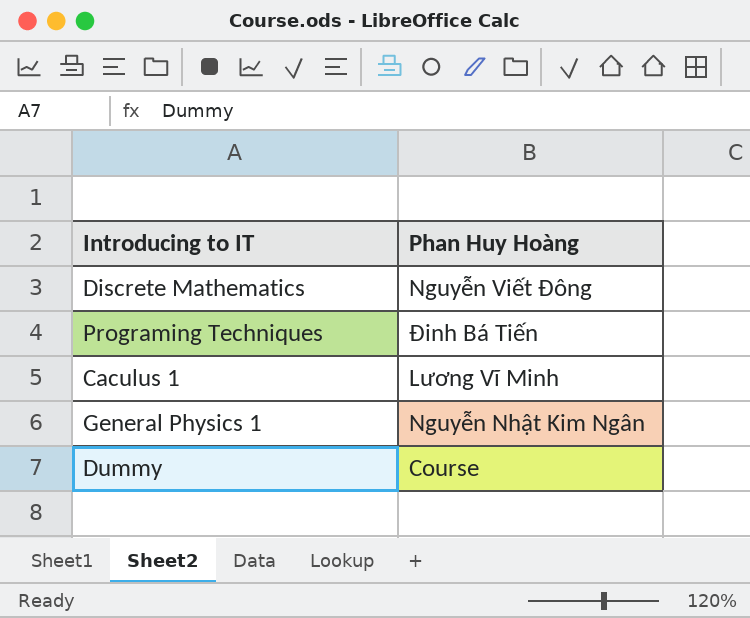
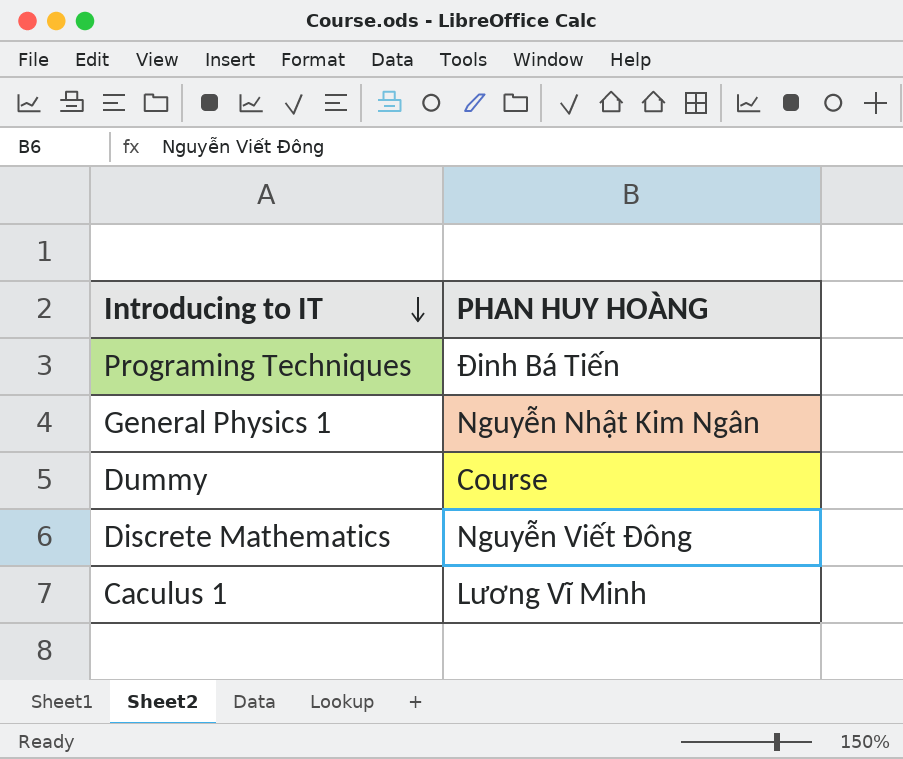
row order: none -> Introducing to IT descending
column name: Phan Huy Hoàng -> PHAN HUY HOÀNG

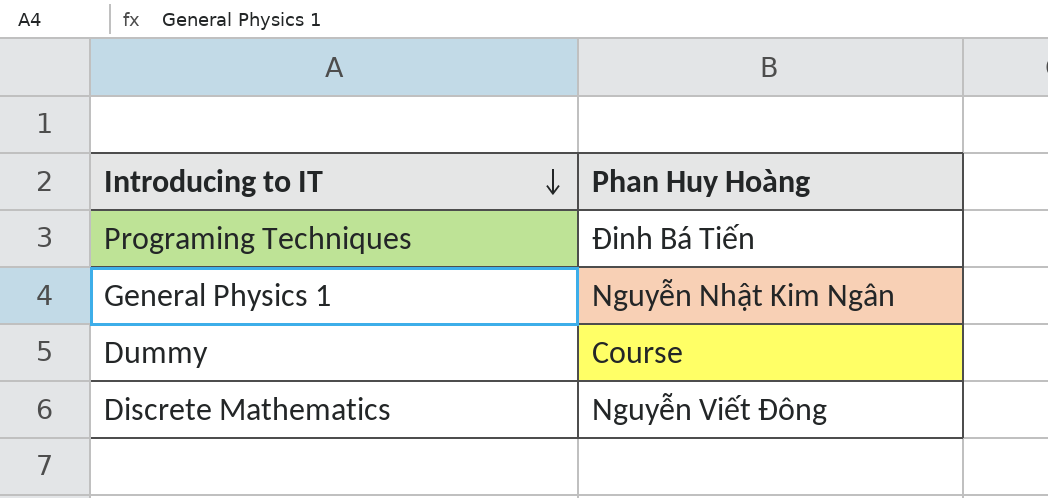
column name: PHAN HUY HOÀNG -> Phan Huy Hoàng
row Caculus 1: Lương Vĩ Minh -> none

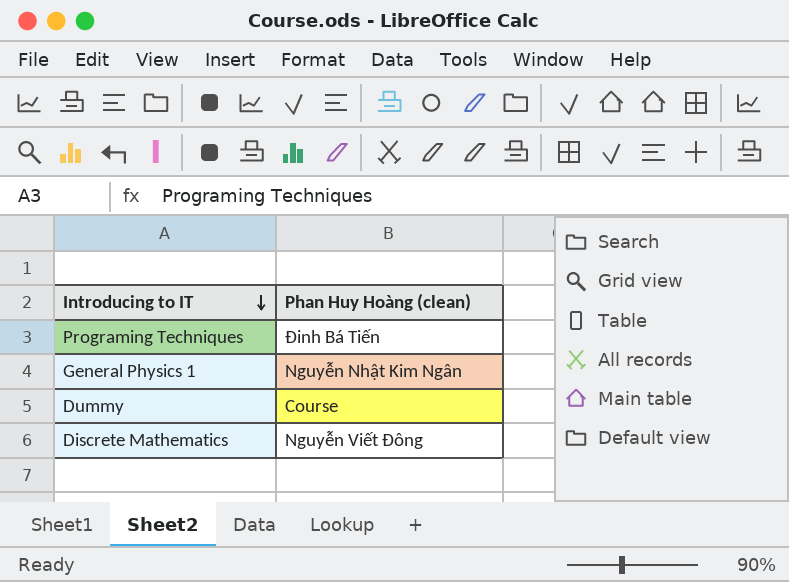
column name: Phan Huy Hoàng -> Phan Huy Hoàng (clean)

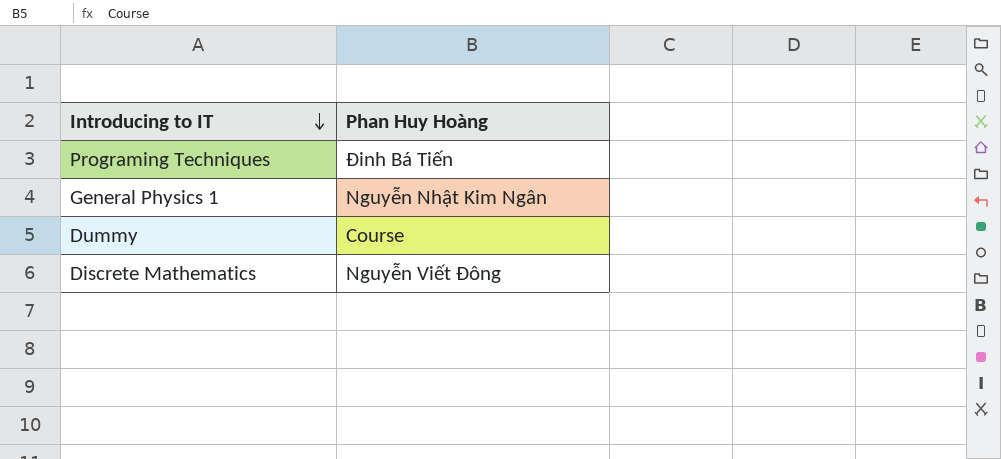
column name: Phan Huy Hoàng (clean) -> Phan Huy Hoàng

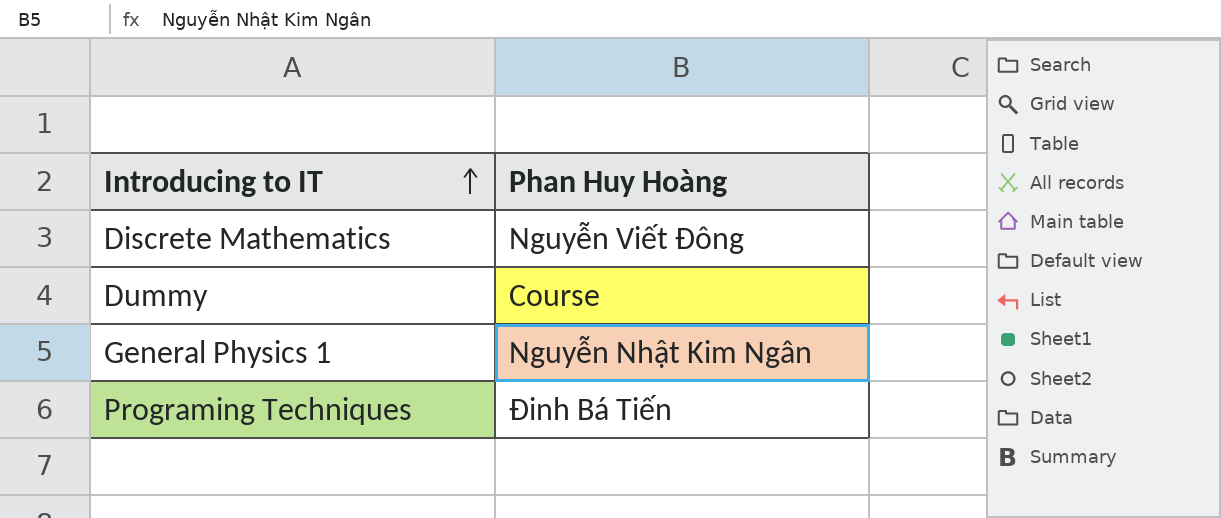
row order: Introducing to IT descending -> Introducing to IT ascending

